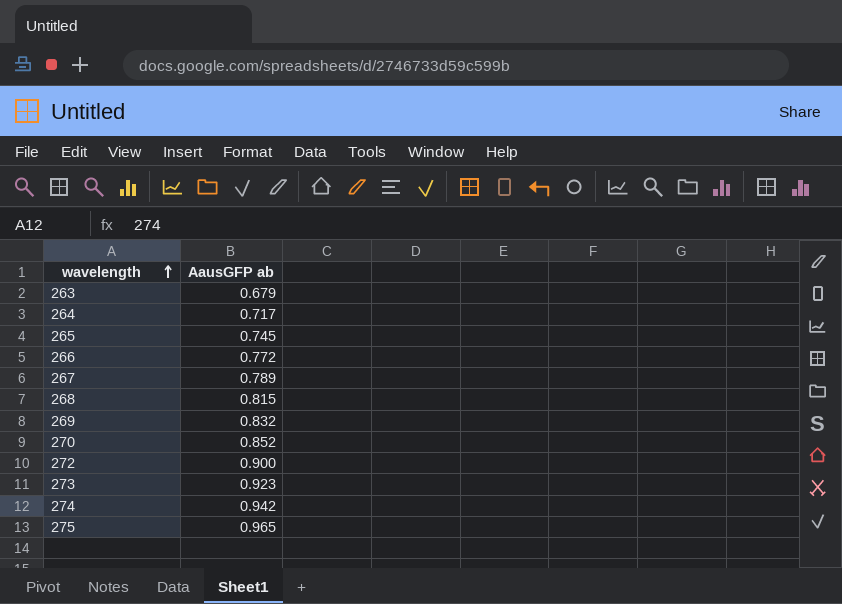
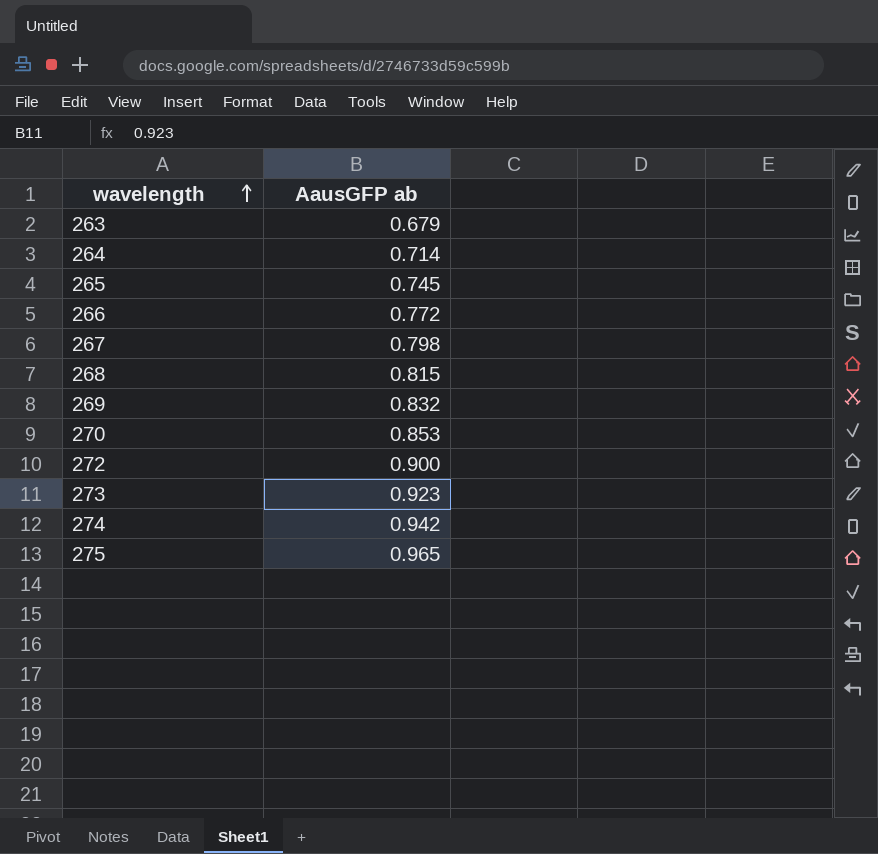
264 | AausGFP ab: 0.717 -> 0.714
267 | AausGFP ab: 0.789 -> 0.798
270 | AausGFP ab: 0.852 -> 0.853

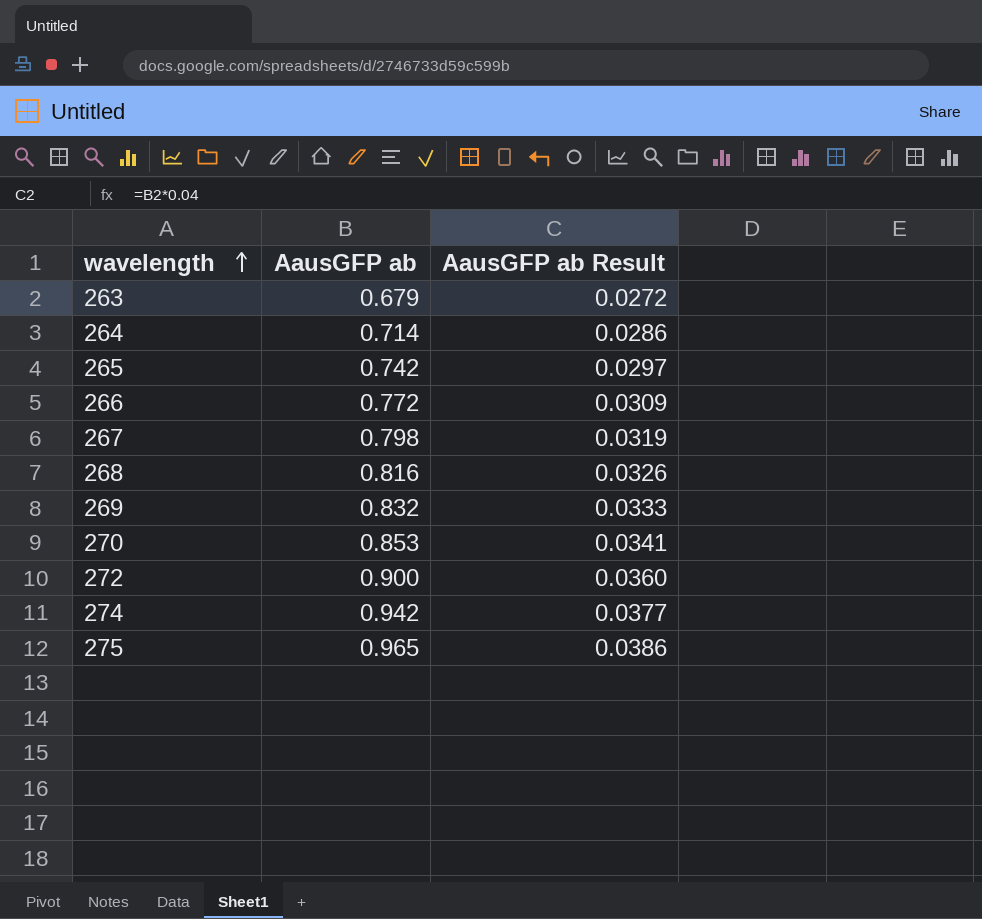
column AausGFP ab Result | formula: none -> [AausGFP ab] * 0.04
row 273: 0.923 -> none
265 | AausGFP ab: 0.745 -> 0.742
268 | AausGFP ab: 0.815 -> 0.816

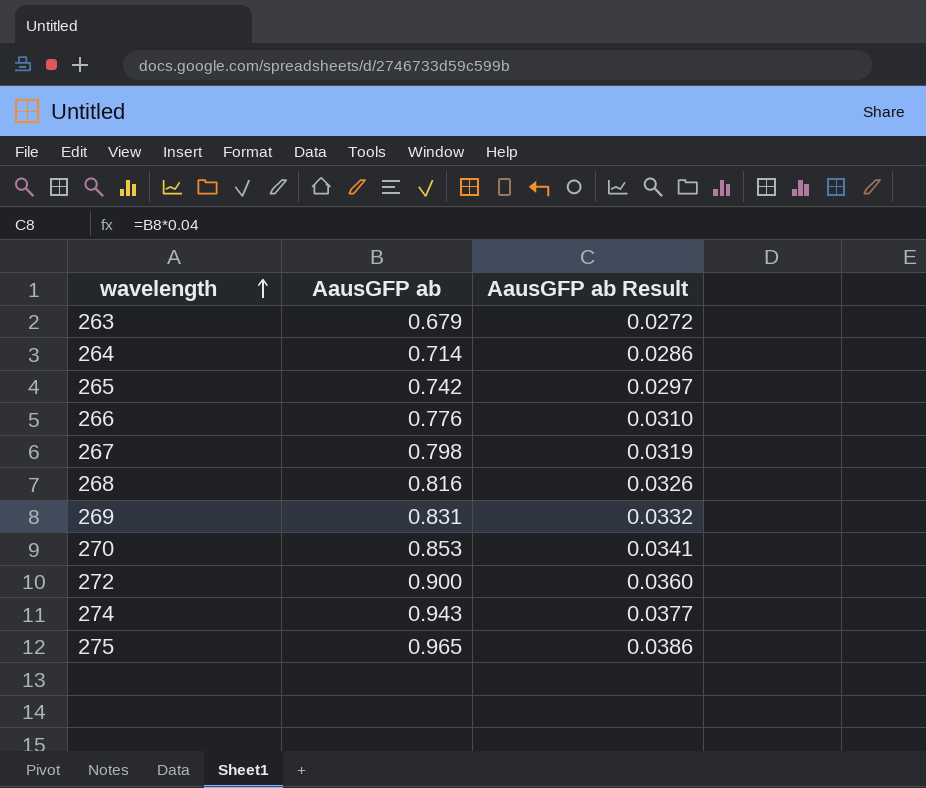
266 | AausGFP ab: 0.772 -> 0.776
266 | AausGFP ab Result: 0.0309 -> 0.0310
269 | AausGFP ab: 0.832 -> 0.831
269 | AausGFP ab Result: 0.0333 -> 0.0332
274 | AausGFP ab: 0.942 -> 0.943

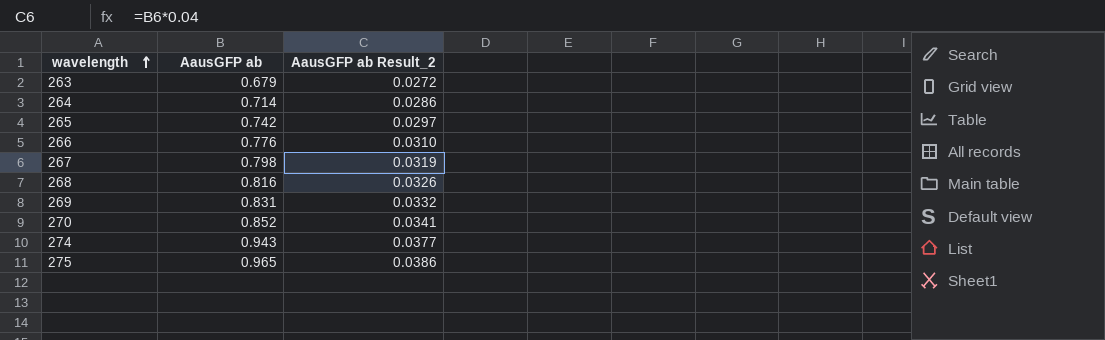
column name: AausGFP ab Result -> AausGFP ab Result_2
row 272: 0.900 | 0.0360 -> none
270 | AausGFP ab: 0.853 -> 0.852

